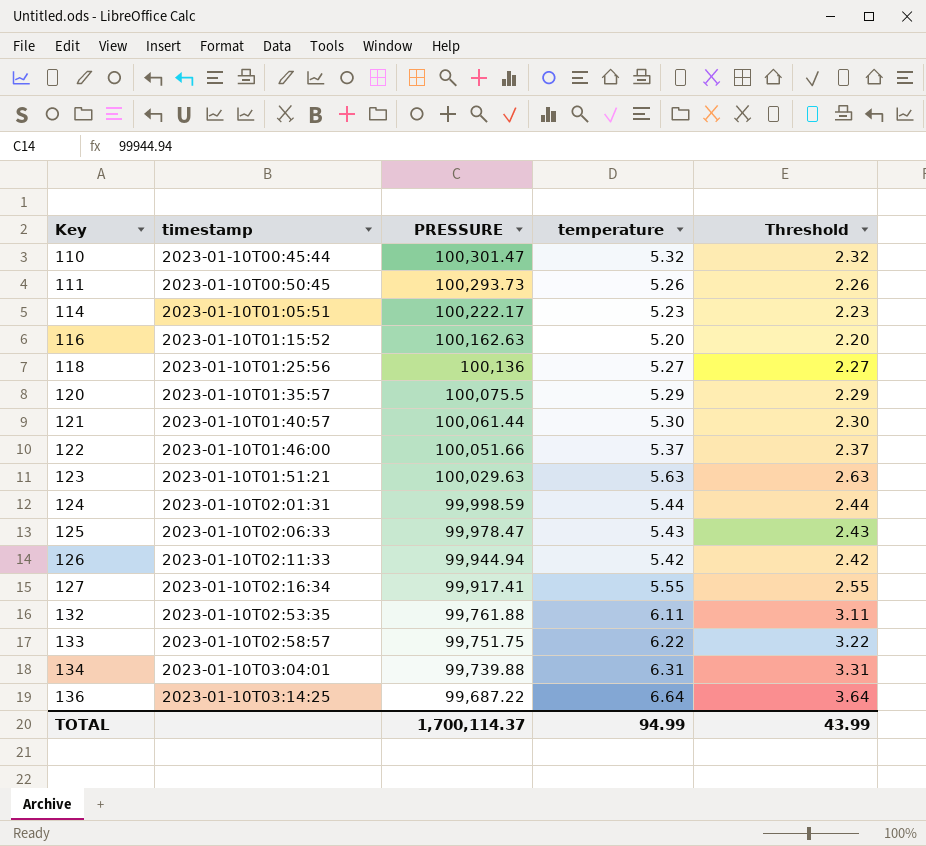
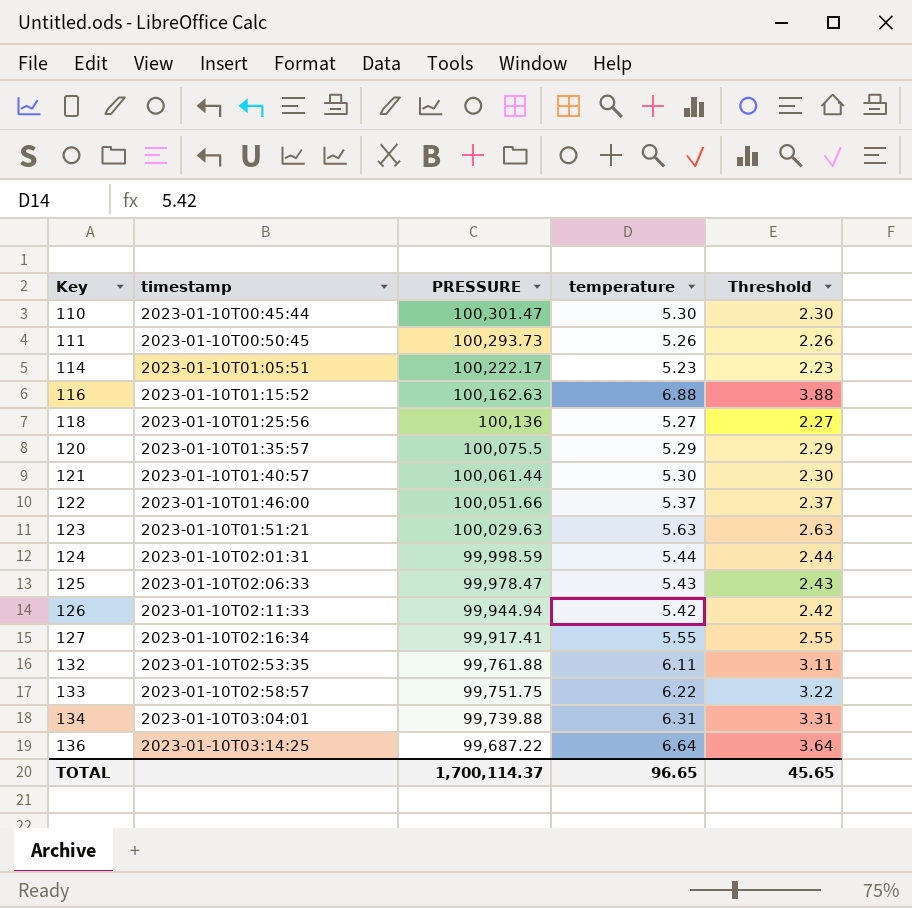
110 | temperature: 5.32 -> 5.30
110 | Threshold: 2.32 -> 2.30
116 | temperature: 5.20 -> 6.88
116 | Threshold: 2.20 -> 3.88
TOTAL | temperature: 94.99 -> 96.65
TOTAL | Threshold: 43.99 -> 45.65

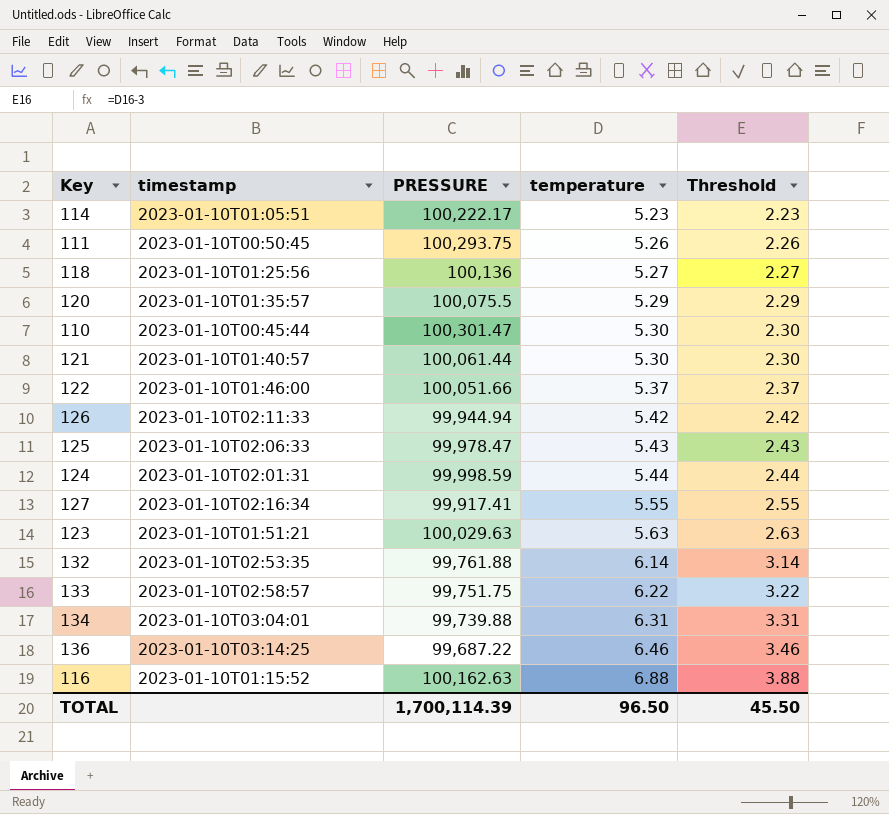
row order: Key ascending -> temperature ascending
111 | PRESSURE: 100,293.73 -> 100,293.75
132 | temperature: 6.11 -> 6.14
132 | Threshold: 3.11 -> 3.14
136 | temperature: 6.64 -> 6.46
136 | Threshold: 3.64 -> 3.46
TOTAL | PRESSURE: 1,700,114.37 -> 1,700,114.39
TOTAL | temperature: 96.65 -> 96.50
TOTAL | Threshold: 45.65 -> 45.50

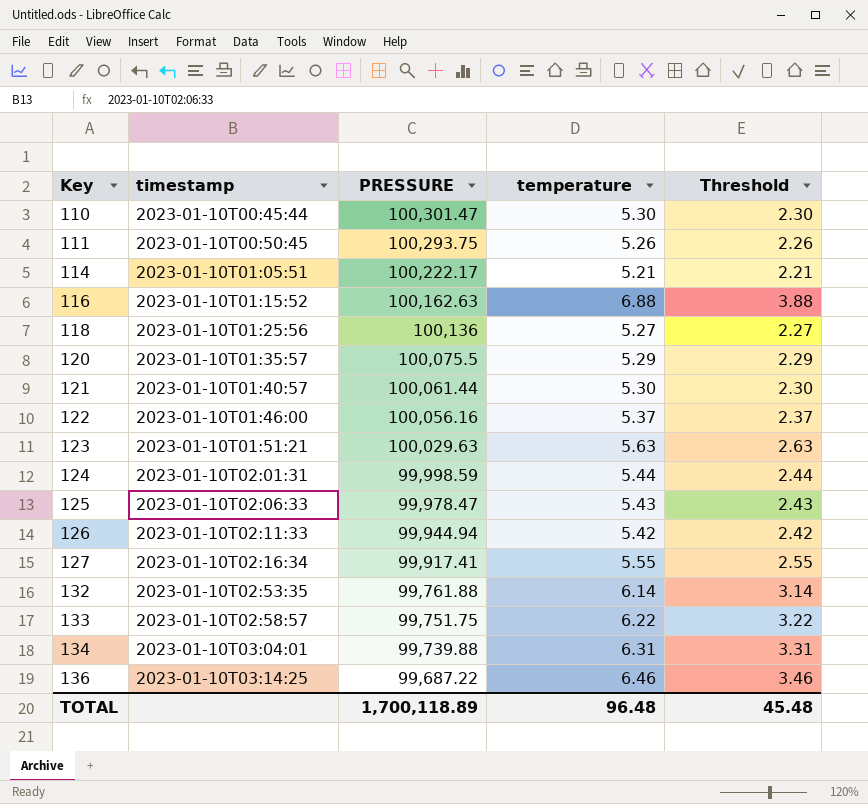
row order: temperature ascending -> Key ascending
114 | temperature: 5.23 -> 5.21
114 | Threshold: 2.23 -> 2.21
122 | PRESSURE: 100,051.66 -> 100,056.16
TOTAL | PRESSURE: 1,700,114.39 -> 1,700,118.89
TOTAL | temperature: 96.50 -> 96.48
TOTAL | Threshold: 45.50 -> 45.48

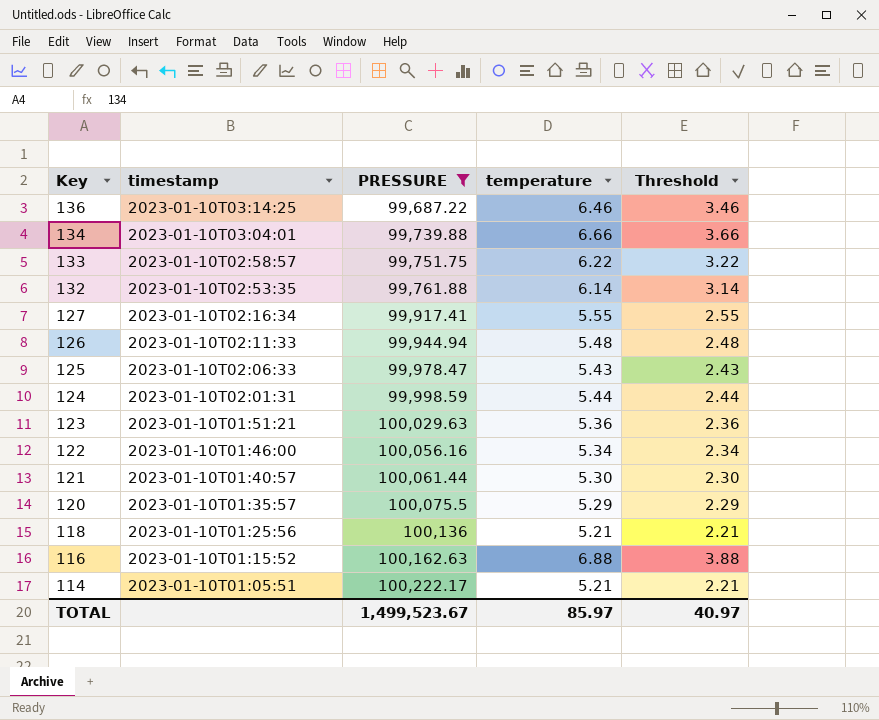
filter: none -> PRESSURE <= 100,222.17
row order: Key ascending -> Key descending
134 | temperature: 6.31 -> 6.66
134 | Threshold: 3.31 -> 3.66
126 | temperature: 5.42 -> 5.48
126 | Threshold: 2.42 -> 2.48
123 | temperature: 5.63 -> 5.36
123 | Threshold: 2.63 -> 2.36
122 | temperature: 5.37 -> 5.34
122 | Threshold: 2.37 -> 2.34
118 | temperature: 5.27 -> 5.21
118 | Threshold: 2.27 -> 2.21
TOTAL | PRESSURE: 1,700,118.89 -> 1,499,523.67
TOTAL | temperature: 96.48 -> 85.97
TOTAL | Threshold: 45.48 -> 40.97

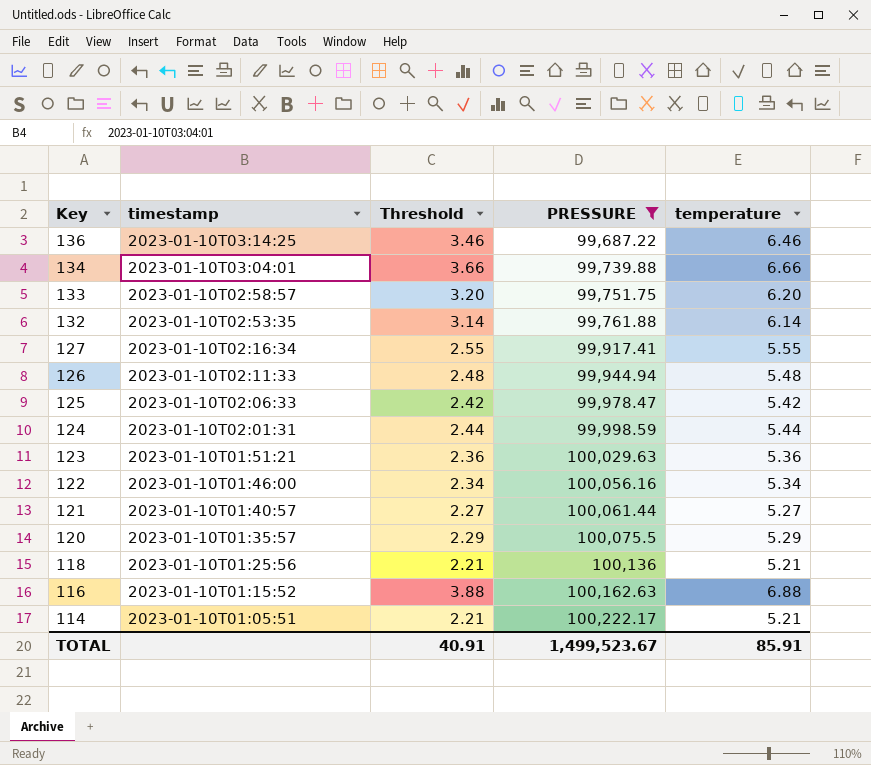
column Threshold | position: 5 -> 3
133 | Threshold: 3.22 -> 3.20
133 | temperature: 6.22 -> 6.20
125 | Threshold: 2.43 -> 2.42
125 | temperature: 5.43 -> 5.42
121 | Threshold: 2.30 -> 2.27
121 | temperature: 5.30 -> 5.27
TOTAL | Threshold: 40.97 -> 40.91
TOTAL | temperature: 85.97 -> 85.91

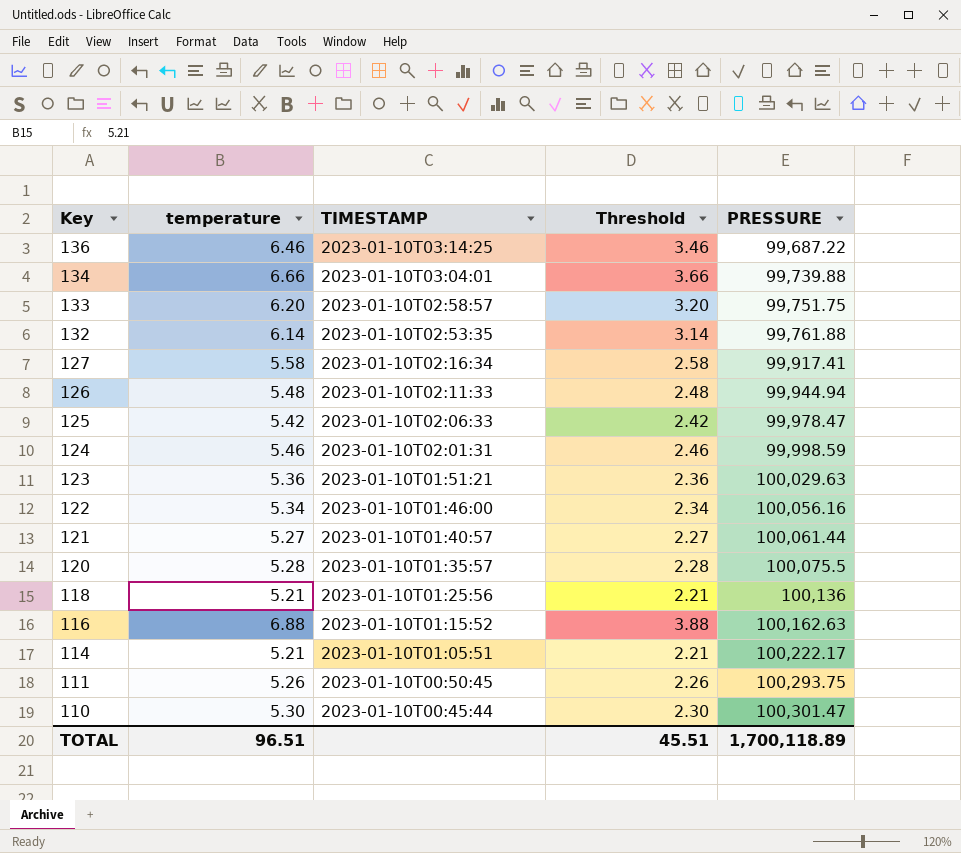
filter: PRESSURE <= 100,222.17 -> none
column temperature | position: 5 -> 2
column name: timestamp -> TIMESTAMP
127 | temperature: 5.55 -> 5.58
127 | Threshold: 2.55 -> 2.58
124 | temperature: 5.44 -> 5.46
124 | Threshold: 2.44 -> 2.46
120 | temperature: 5.29 -> 5.28
120 | Threshold: 2.29 -> 2.28
TOTAL | temperature: 85.91 -> 96.51
TOTAL | Threshold: 40.91 -> 45.51
TOTAL | PRESSURE: 1,499,523.67 -> 1,700,118.89

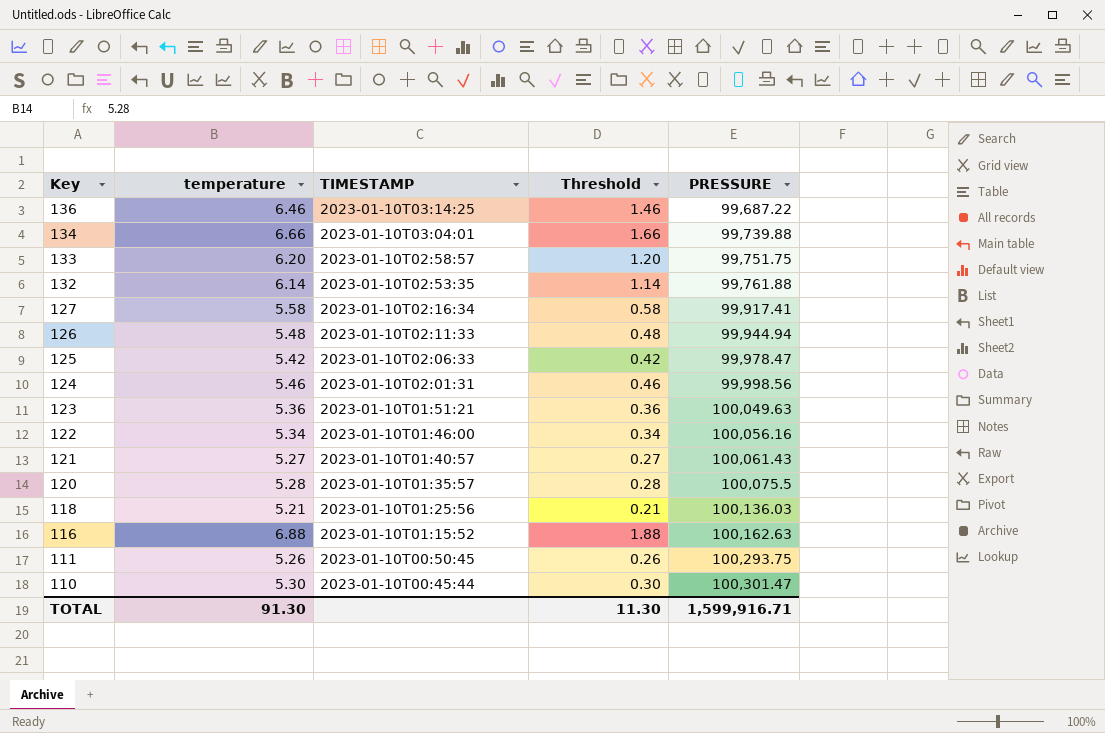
column Threshold | formula: [temperature] - 3 -> [temperature] - 5
row 114: 5.21 | 2023-01-10T01:05:51 | 2.21 | 100,222.17 -> none
124 | PRESSURE: 99,998.59 -> 99,998.56
123 | PRESSURE: 100,029.63 -> 100,049.63
121 | PRESSURE: 100,061.44 -> 100,061.43
118 | PRESSURE: 100,136 -> 100,136.03
TOTAL | temperature: 96.51 -> 91.30
TOTAL | Threshold: 45.51 -> 11.30
TOTAL | PRESSURE: 1,700,118.89 -> 1,599,916.71

